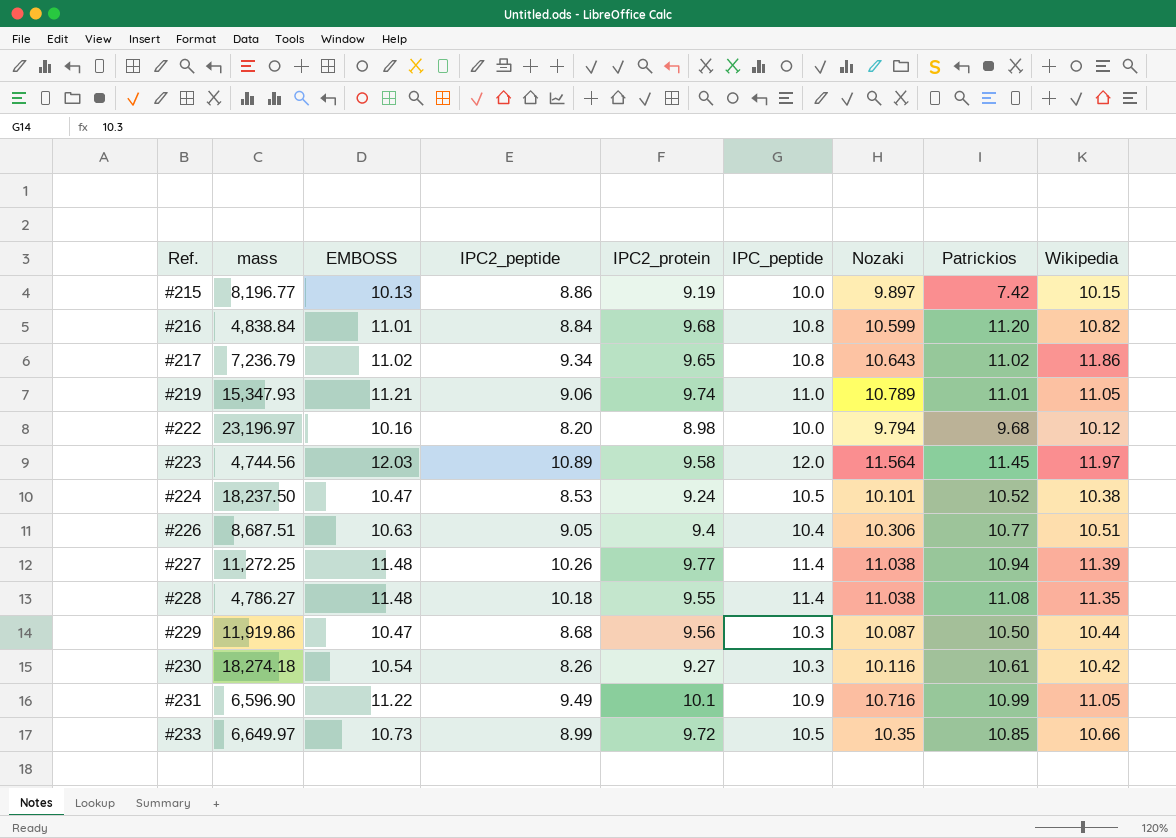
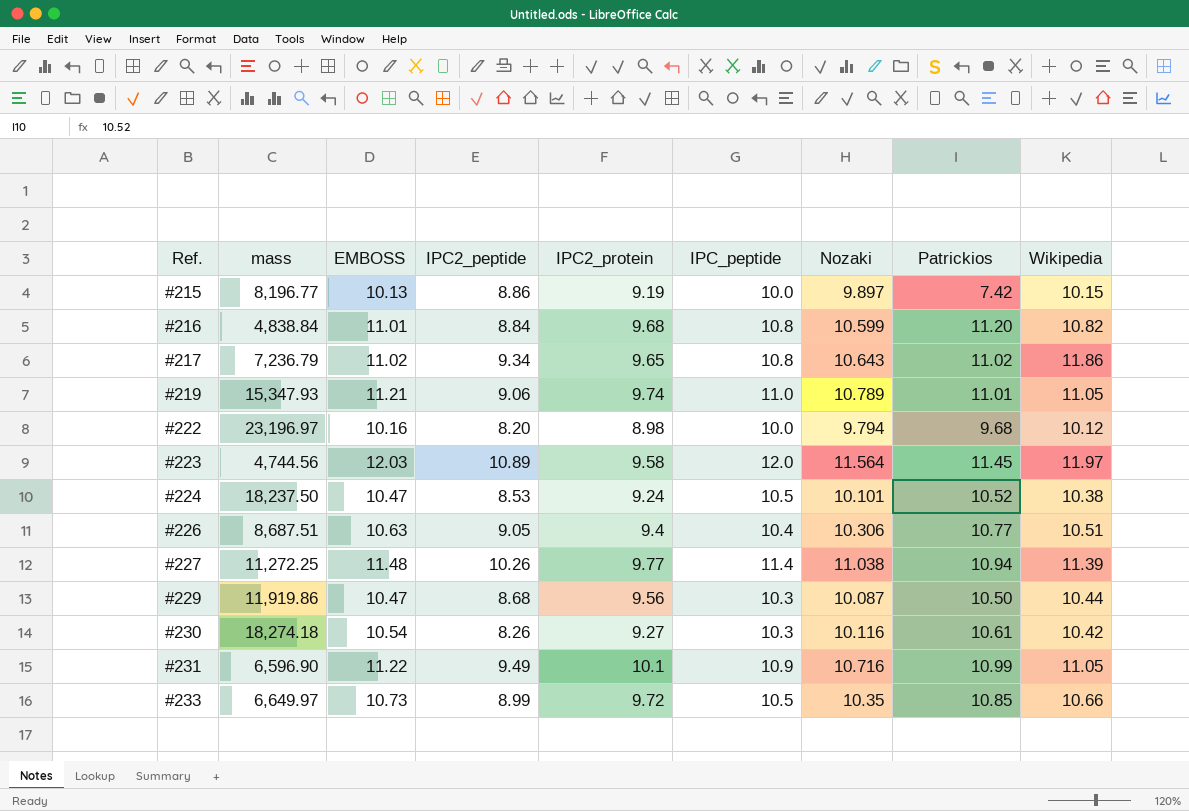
row #228: 4,786.27 | 11.48 | 10.18 | 9.55 | 11.4 | 11.038 | 11.08 | 11.35 -> none

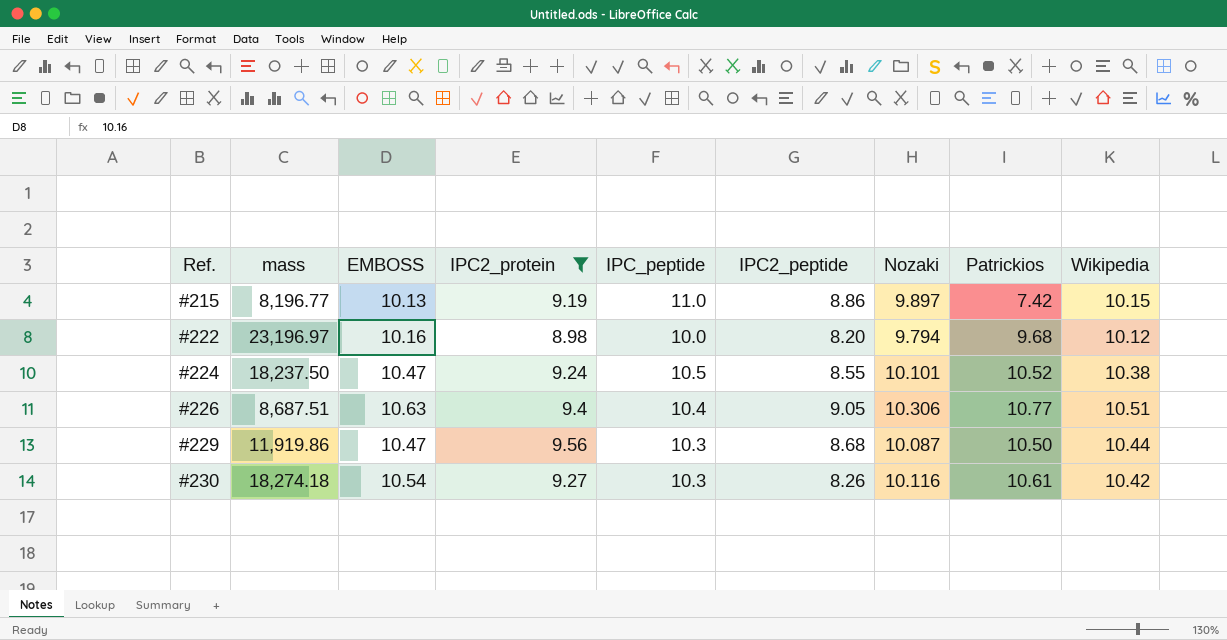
filter: none -> IPC2_protein <= 9.56
column IPC2_peptide | position: 4 -> 6
#215 | IPC_peptide: 10.0 -> 11.0
#224 | IPC2_peptide: 8.53 -> 8.55

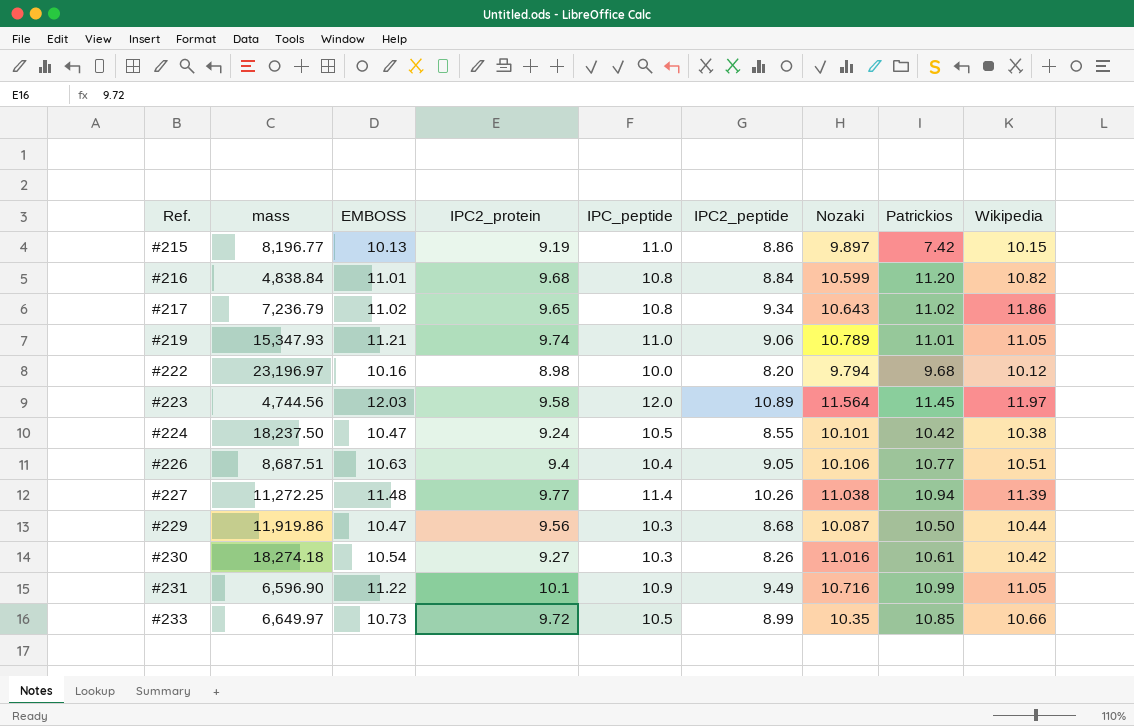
filter: IPC2_protein <= 9.56 -> none
#224 | Patrickios: 10.52 -> 10.42
#226 | Nozaki: 10.306 -> 10.106
#230 | Nozaki: 10.116 -> 11.016

